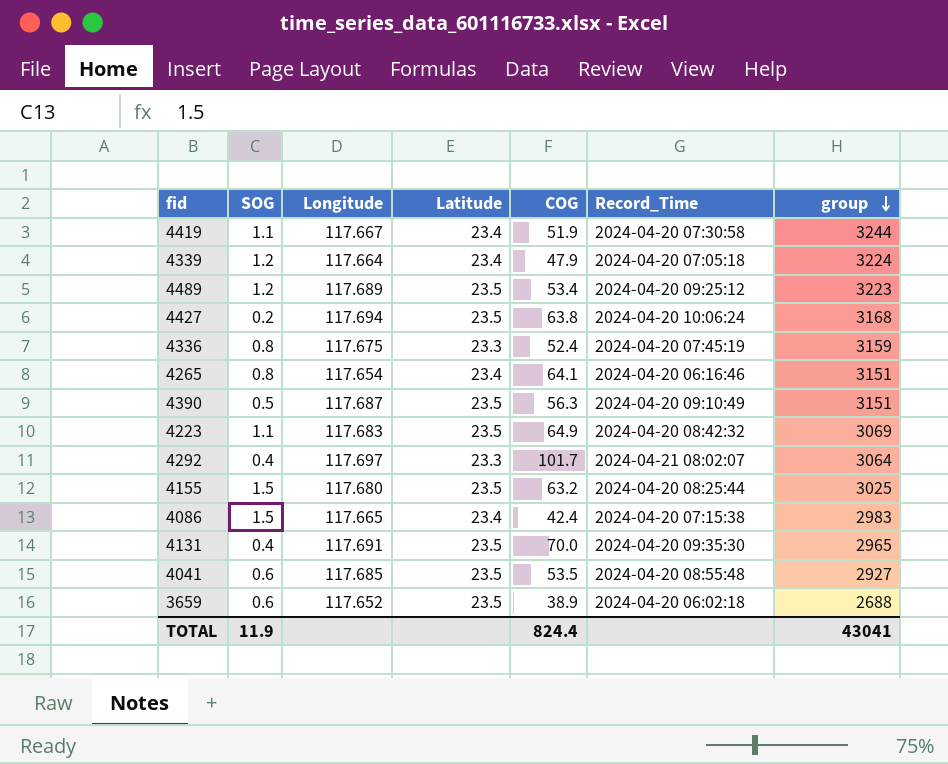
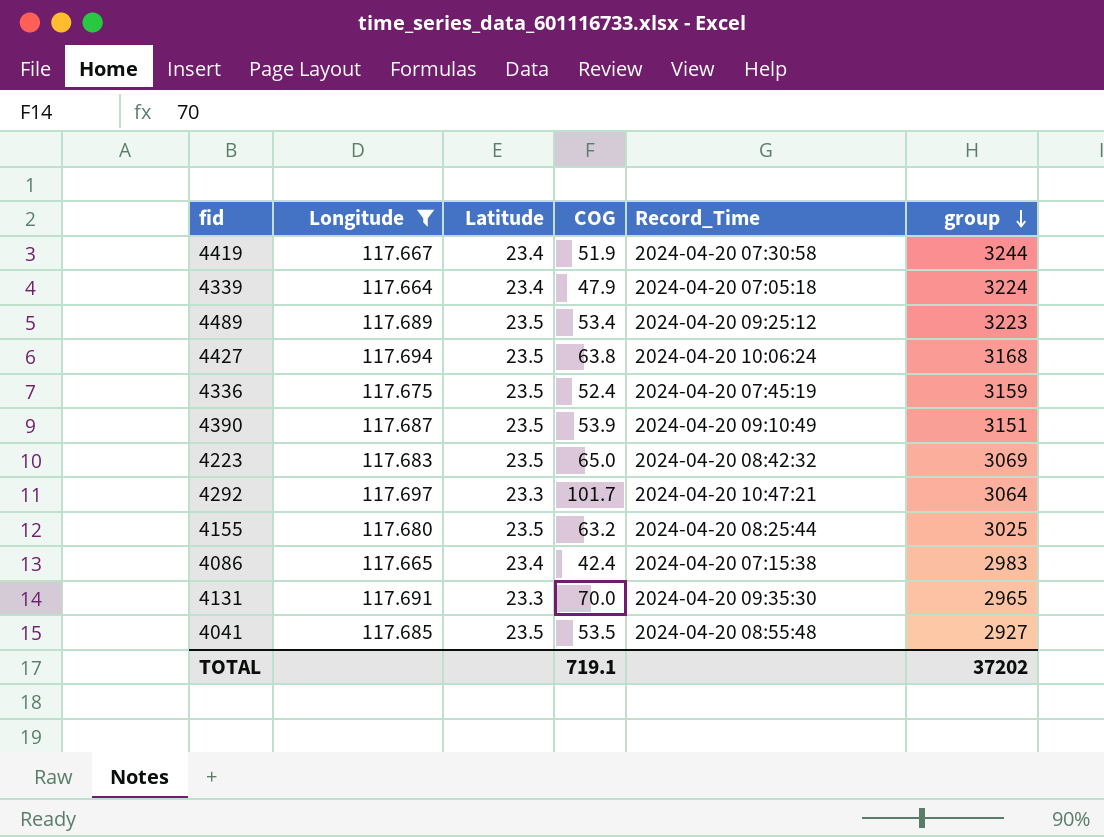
filter: none -> Longitude >= 117.664
column SOG | position: 2 -> none
4336 | Latitude: 23.3 -> 23.5
4390 | COG: 56.3 -> 53.9
4223 | COG: 64.9 -> 65.0
4292 | Record_Time: 2024-04-21 08:02:07 -> 2024-04-20 10:47:21
4131 | Latitude: 23.5 -> 23.3
TOTAL | COG: 824.4 -> 719.1
TOTAL | group: 43041 -> 37202

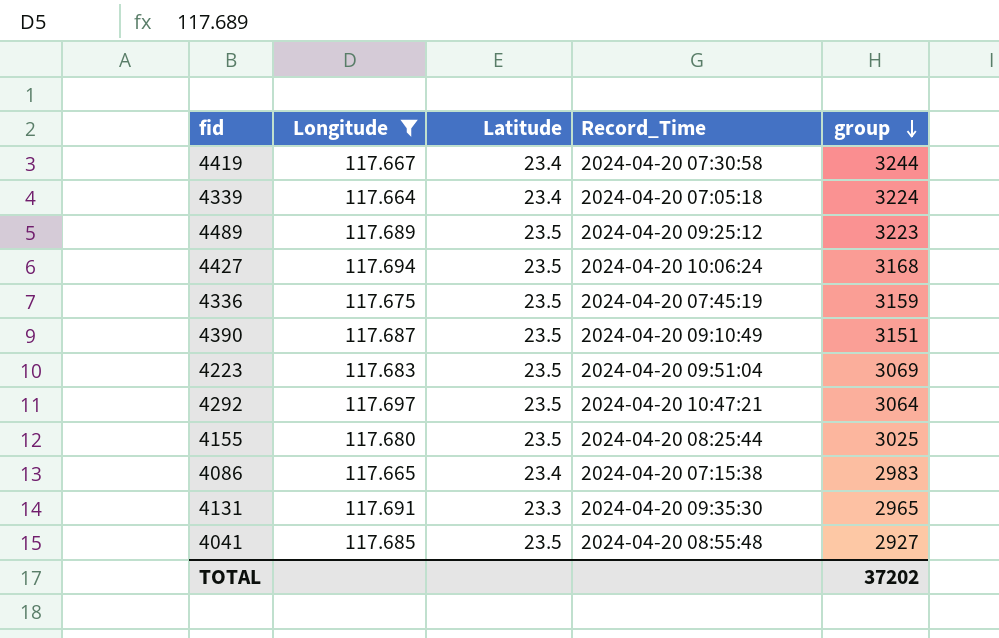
column COG | position: 4 -> none
4223 | Record_Time: 2024-04-20 08:42:32 -> 2024-04-20 09:51:04
4292 | Latitude: 23.3 -> 23.5

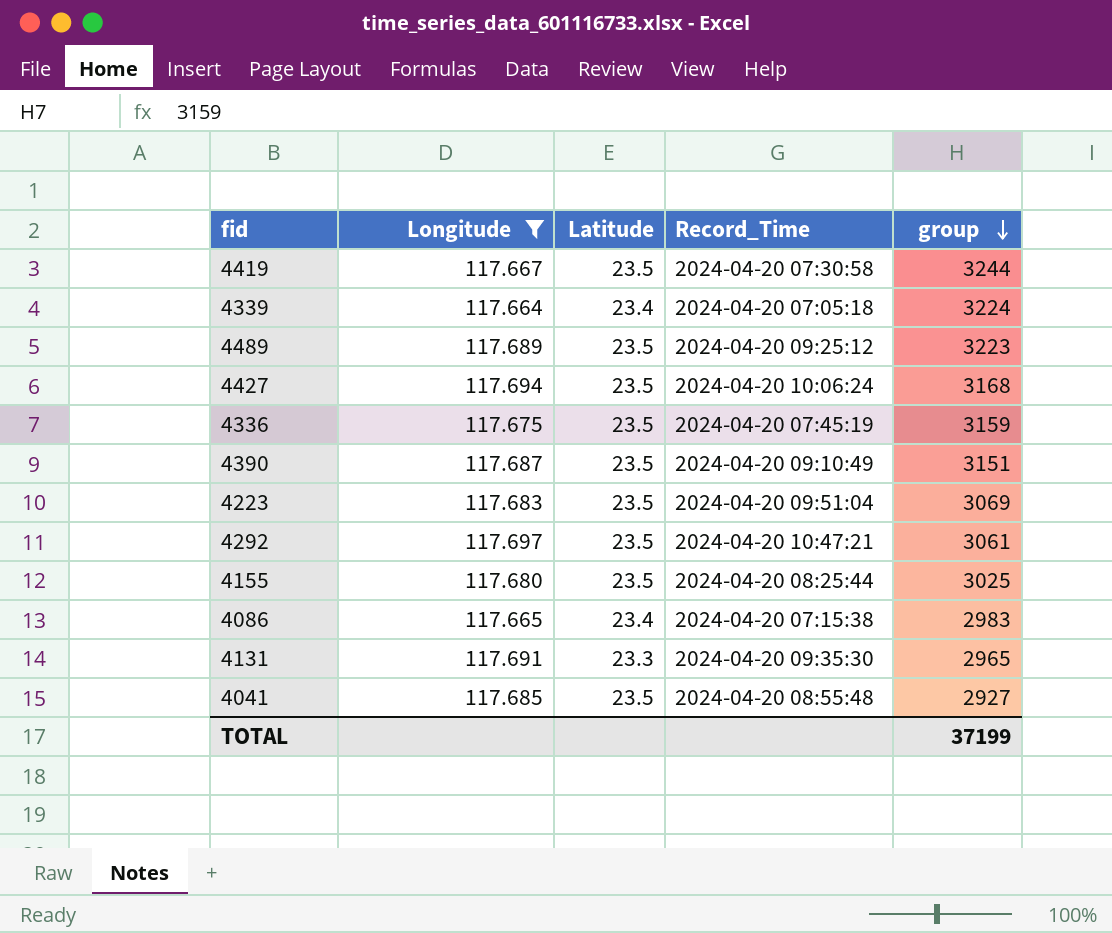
4419 | Latitude: 23.4 -> 23.5
4292 | group: 3064 -> 3061
TOTAL | group: 37202 -> 37199

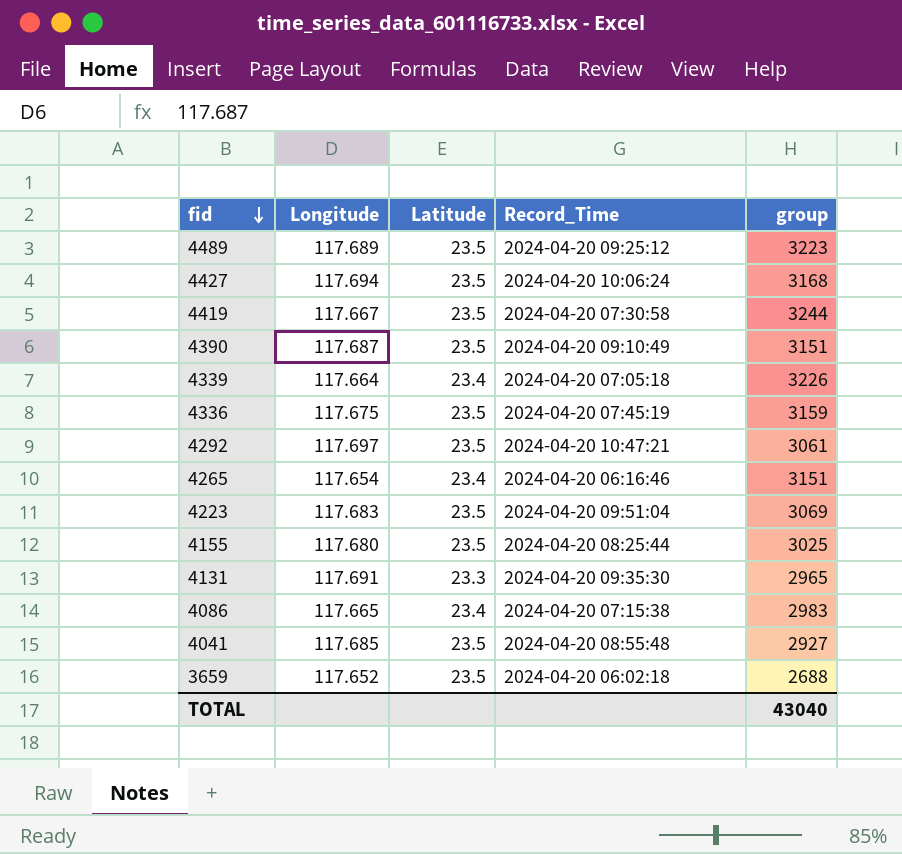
filter: Longitude >= 117.664 -> none
row order: group descending -> fid descending
4339 | group: 3224 -> 3226
TOTAL | group: 37199 -> 43040

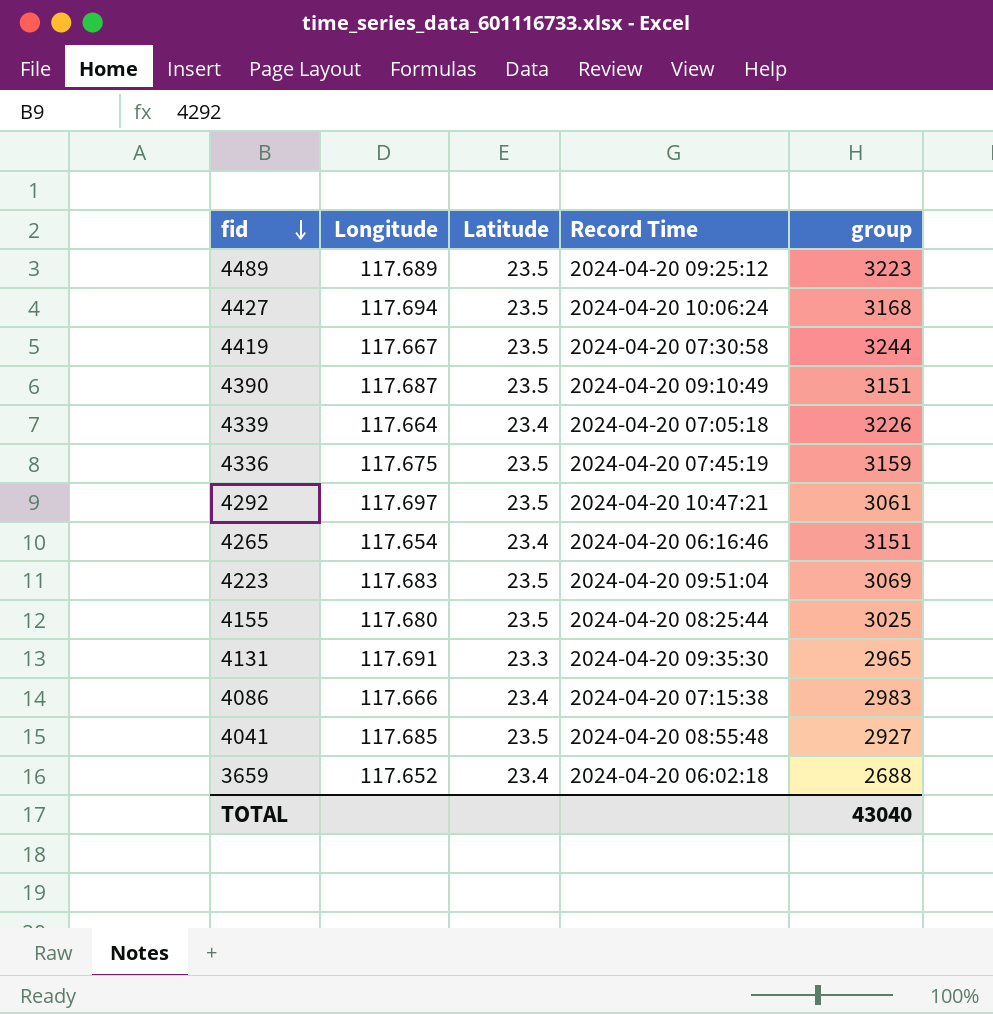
column name: Record_Time -> Record Time
4086 | Longitude: 117.665 -> 117.666
3659 | Latitude: 23.5 -> 23.4

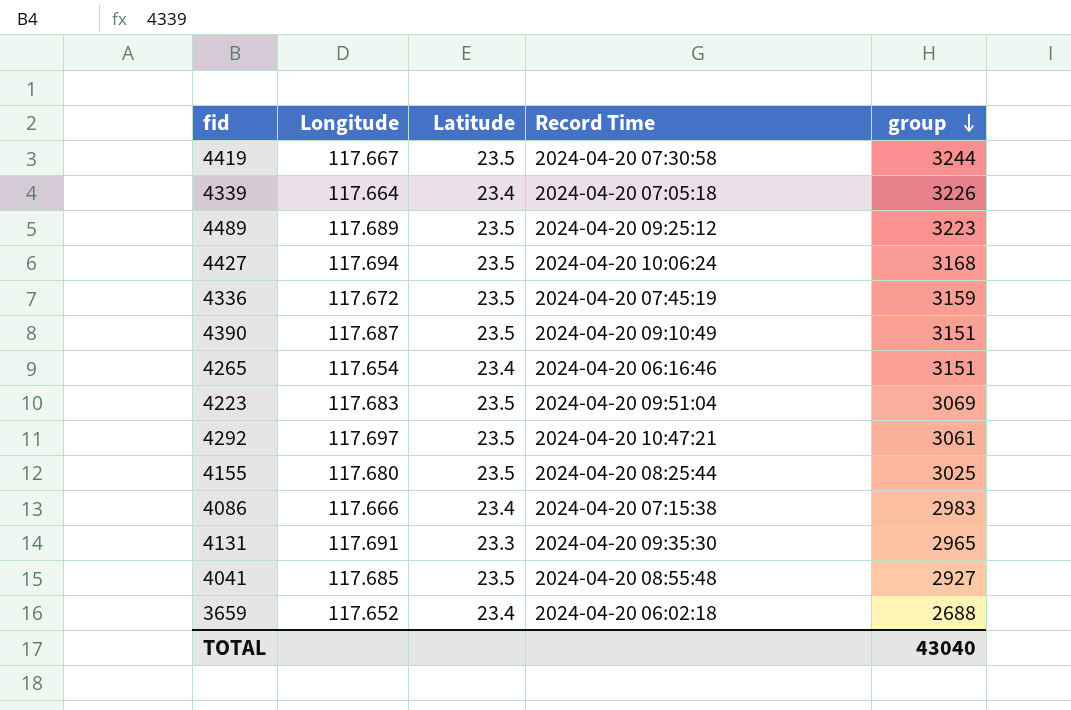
row order: fid descending -> group descending
4336 | Longitude: 117.675 -> 117.672

